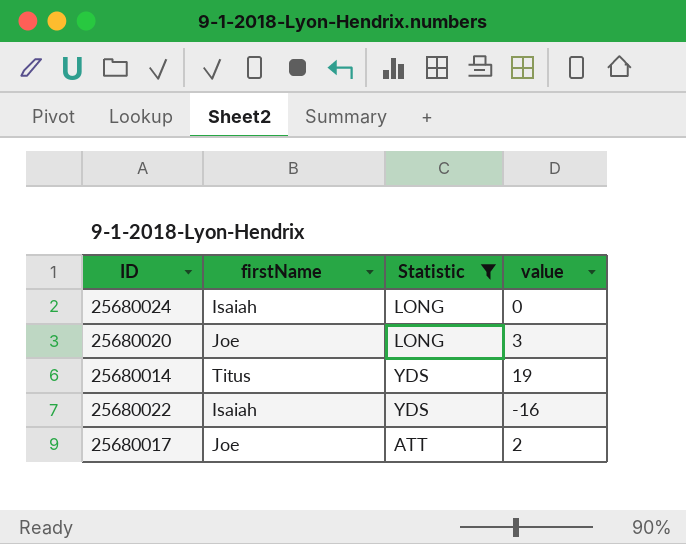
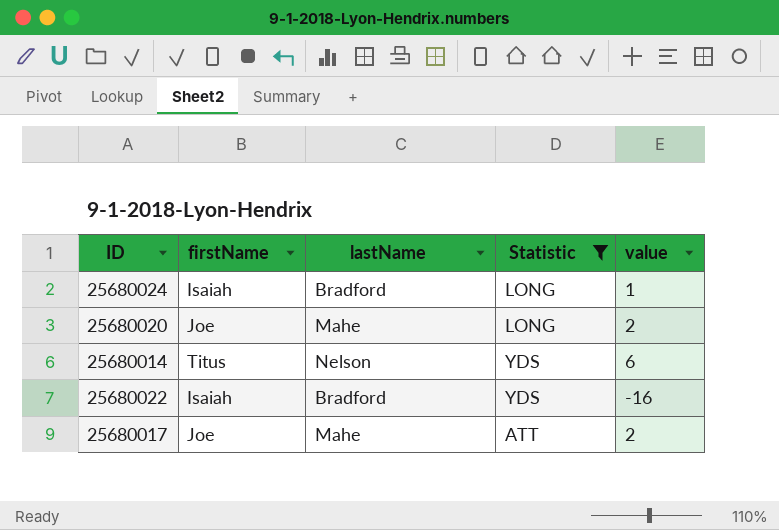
column lastName | position: none -> 3
25680024 | value: 0 -> 1
25680020 | value: 3 -> 2
25680014 | value: 19 -> 6

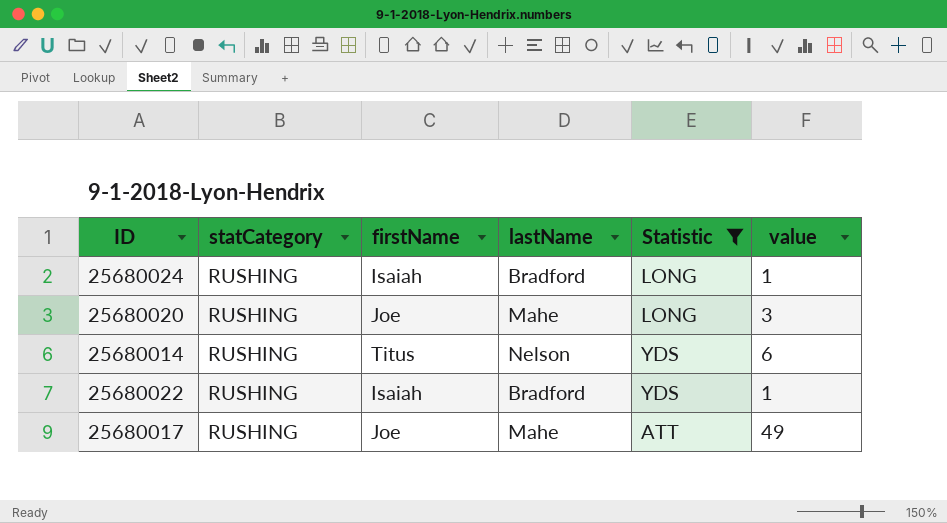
column statCategory | position: none -> 2
25680020 | value: 2 -> 3
25680022 | value: -16 -> 1
25680017 | value: 2 -> 49

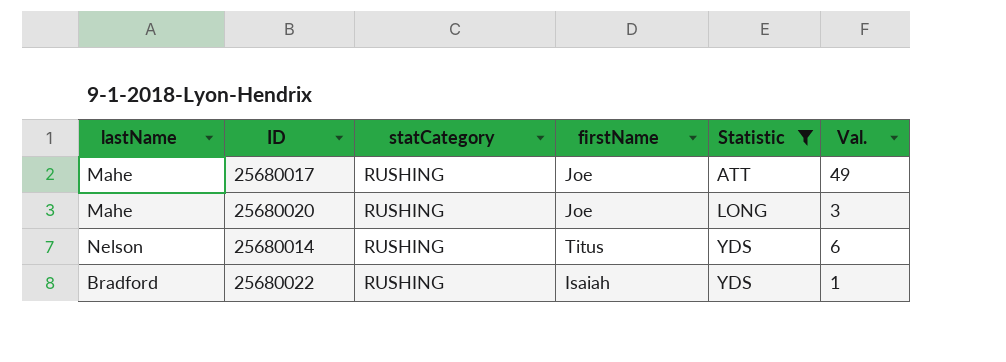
row order: none -> Statistic ascending
column lastName | position: 4 -> 1
column name: value -> Val.
row 25680024: RUSHING | Isaiah | Bradford | LONG | 1 -> none

